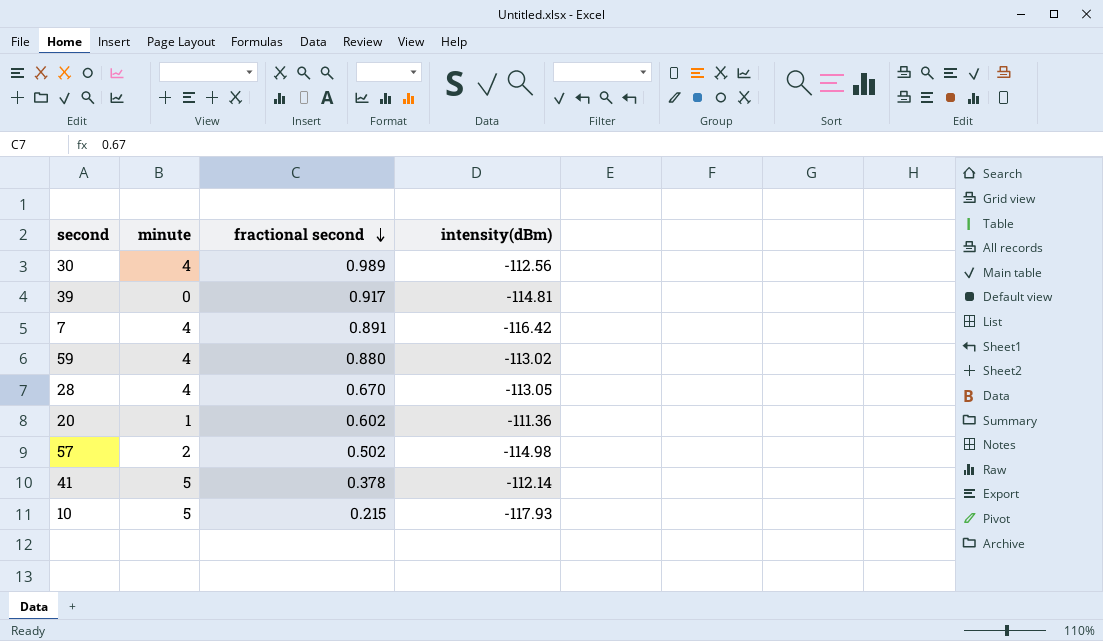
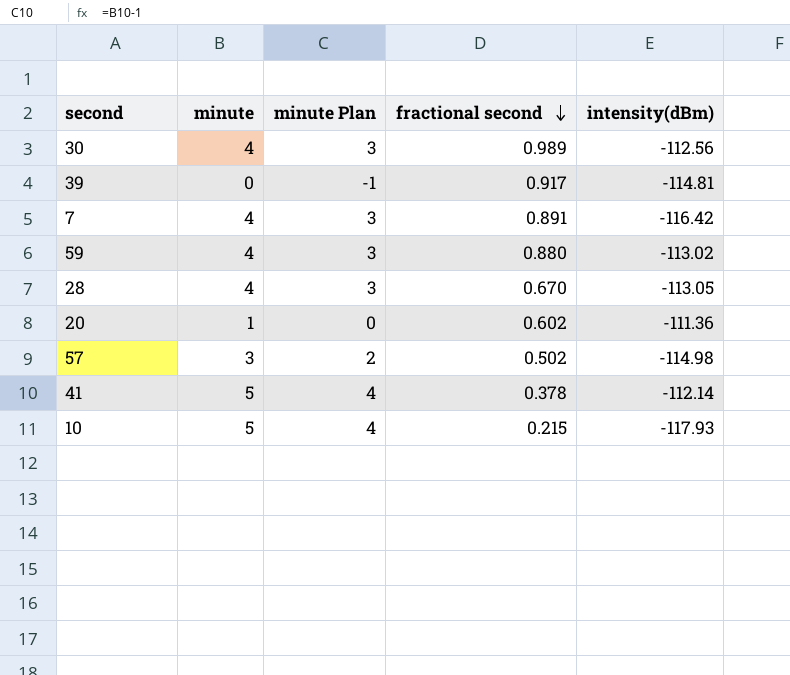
column minute Plan | formula: none -> [minute] - 1
57 | minute: 2 -> 3

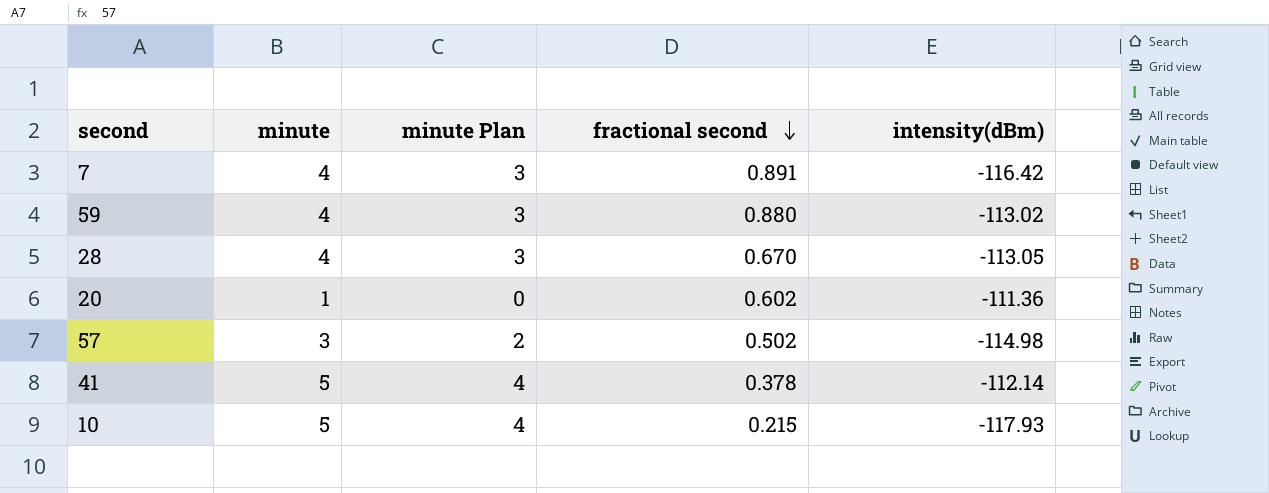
row 30: 4 | 3 | 0.989 | -112.56 -> none
row 39: 0 | -1 | 0.917 | -114.81 -> none

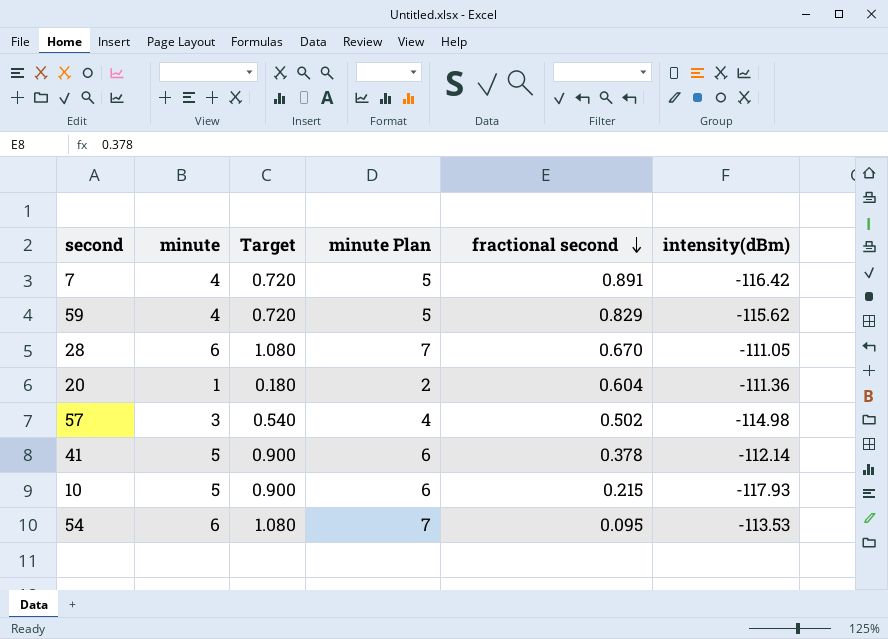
column Target | formula: none -> [minute] * 0.18
column minute Plan | formula: [minute] - 1 -> [minute] + 1
59 | fractional second: 0.880 -> 0.829
59 | intensity(dBm): -113.02 -> -115.62
28 | minute: 4 -> 6
28 | intensity(dBm): -113.05 -> -111.05
20 | fractional second: 0.602 -> 0.604
row 54: none -> 6 | 1.080 | 7 | 0.095 | -113.53

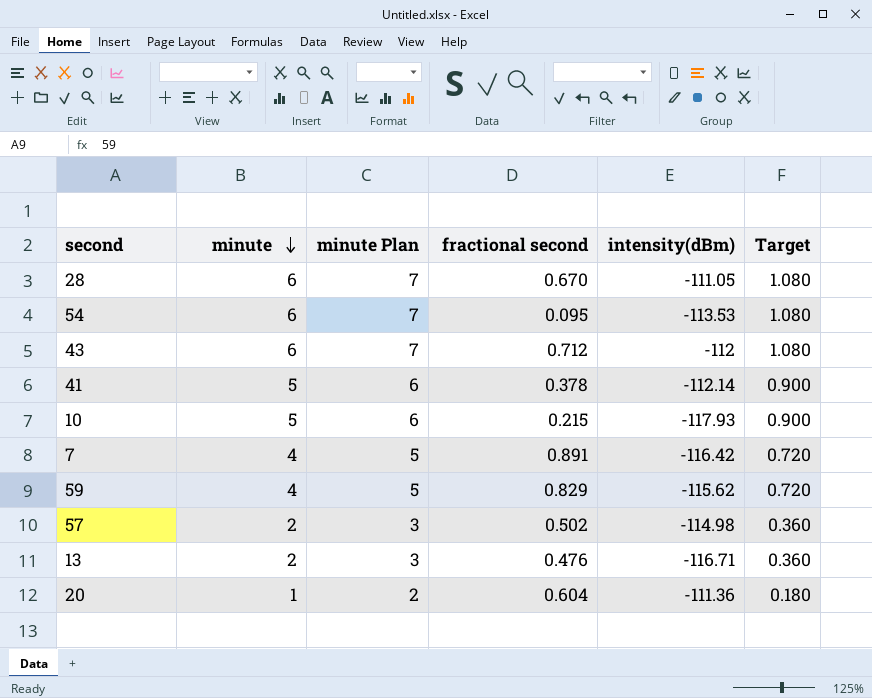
row order: fractional second descending -> minute descending
column Target | position: 3 -> 6
row 43: none -> 6 | 7 | 0.712 | -112 | 1.080
57 | minute: 3 -> 2
57 | minute Plan: 4 -> 3
57 | Target: 0.540 -> 0.360
row 13: none -> 2 | 3 | 0.476 | -116.71 | 0.360

